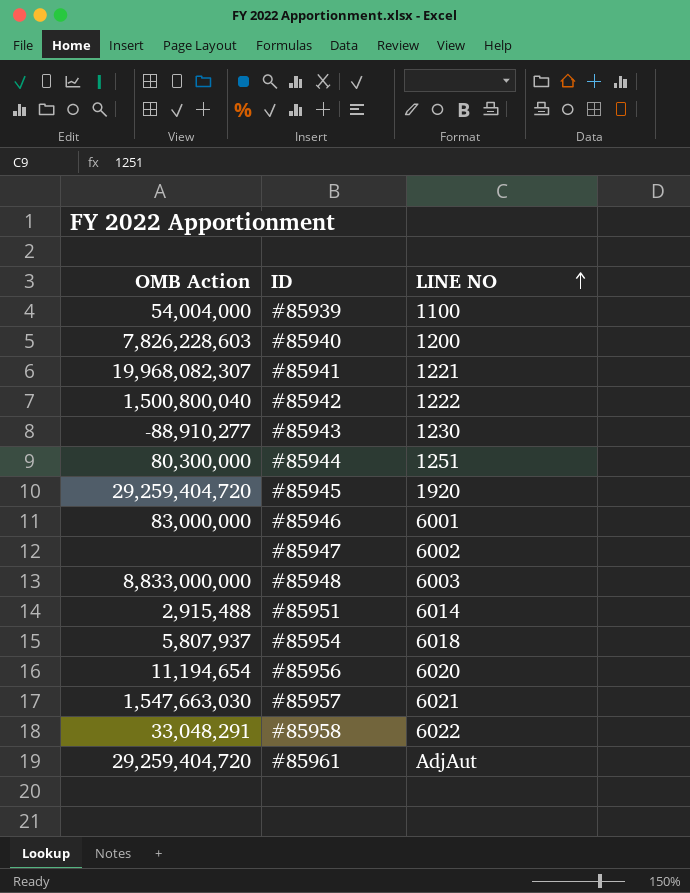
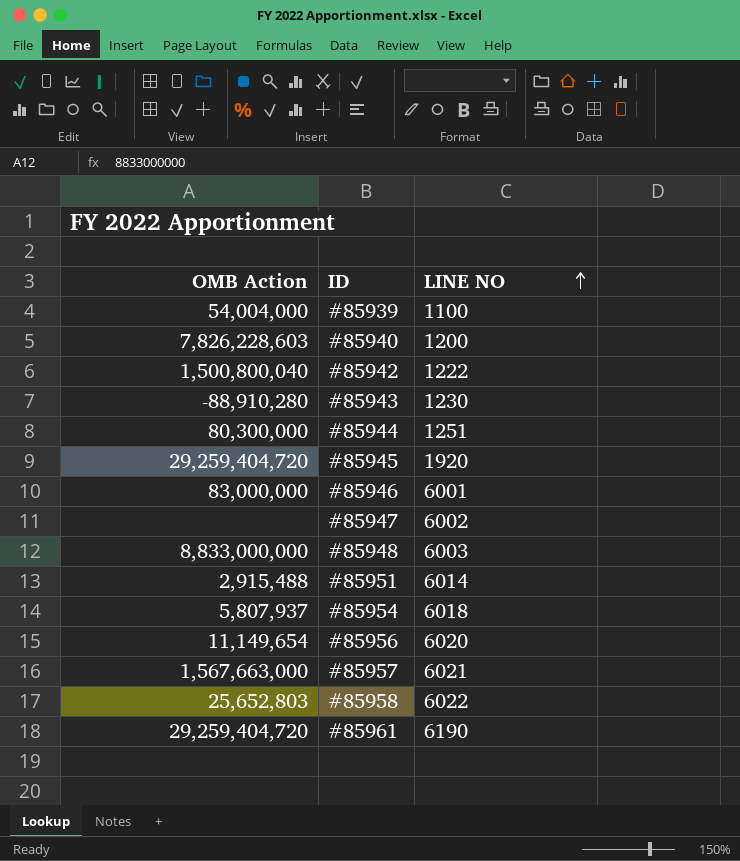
row #85941: 19,968,082,307 | 1221 -> none
#85943 | OMB Action: -88,910,277 -> -88,910,280
#85956 | OMB Action: 11,194,654 -> 11,149,654
#85957 | OMB Action: 1,547,663,030 -> 1,567,663,000
#85958 | OMB Action: 33,048,291 -> 25,652,803
#85961 | LINE NO: AdjAut -> 6190

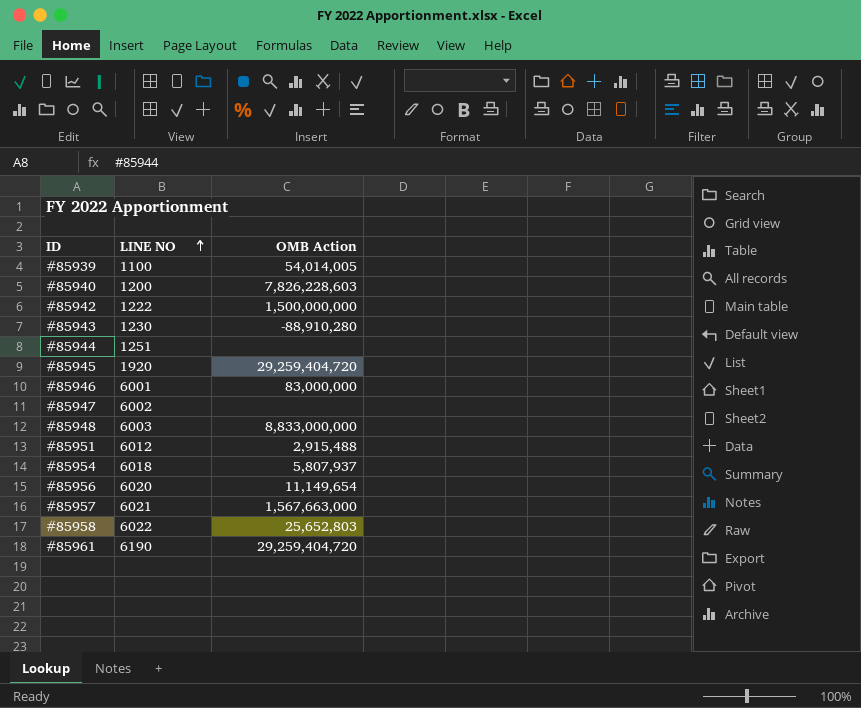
column OMB Action | position: 1 -> 3
#85939 | OMB Action: 54,004,000 -> 54,014,005
#85942 | OMB Action: 1,500,800,040 -> 1,500,000,000
#85944 | OMB Action: 80,300,000 -> none
#85951 | LINE NO: 6014 -> 6012

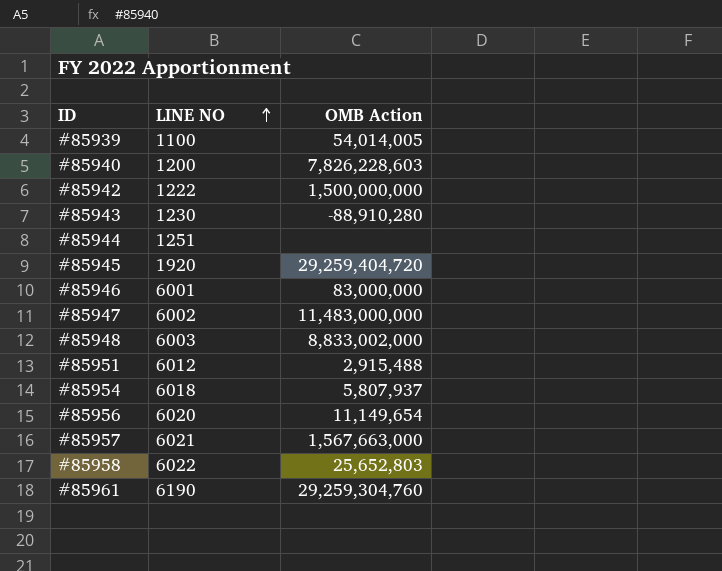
#85947 | OMB Action: none -> 11,483,000,000
#85948 | OMB Action: 8,833,000,000 -> 8,833,002,000
#85961 | OMB Action: 29,259,404,720 -> 29,259,304,760

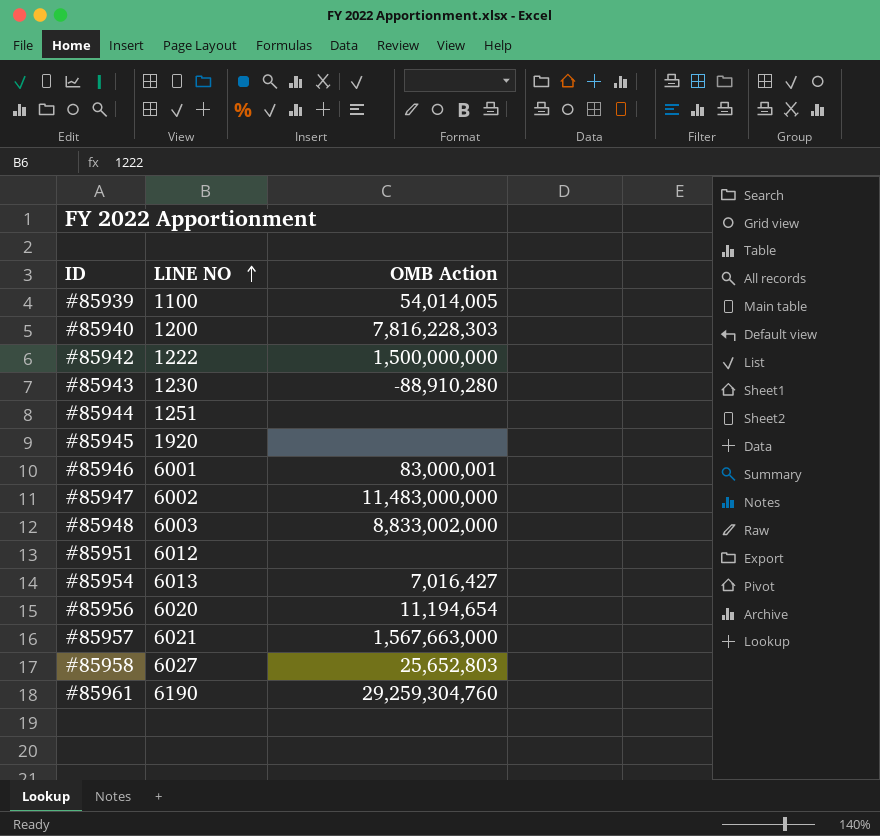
#85940 | OMB Action: 7,826,228,603 -> 7,816,228,303
#85945 | OMB Action: 29,259,404,720 -> none
#85946 | OMB Action: 83,000,000 -> 83,000,001
#85951 | OMB Action: 2,915,488 -> none
#85954 | LINE NO: 6018 -> 6013
#85954 | OMB Action: 5,807,937 -> 7,016,427
#85956 | OMB Action: 11,149,654 -> 11,194,654
#85958 | LINE NO: 6022 -> 6027

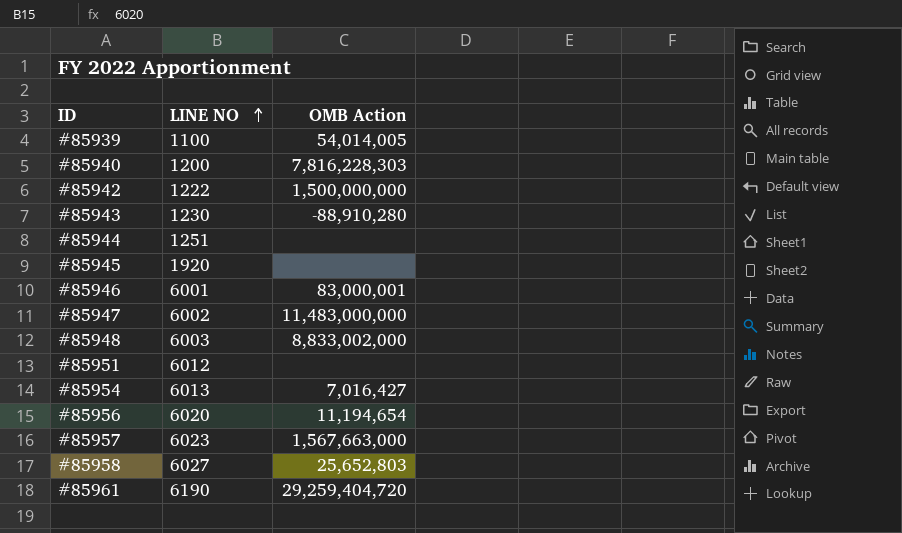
#85957 | LINE NO: 6021 -> 6023
#85961 | OMB Action: 29,259,304,760 -> 29,259,404,720

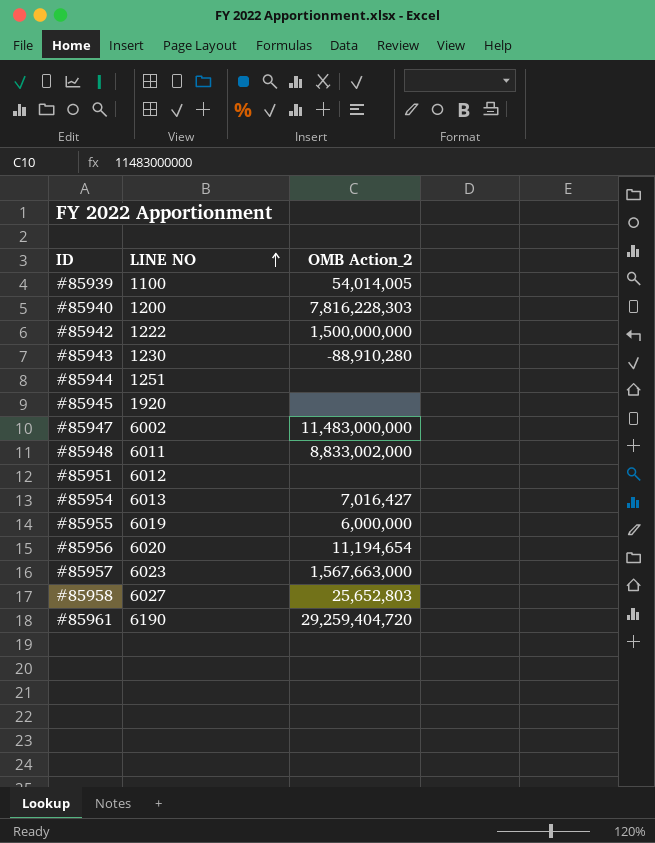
column name: OMB Action -> OMB Action_2
row #85946: 6001 | 83,000,001 -> none
#85948 | LINE NO: 6003 -> 6011
row #85955: none -> 6019 | 6,000,000

